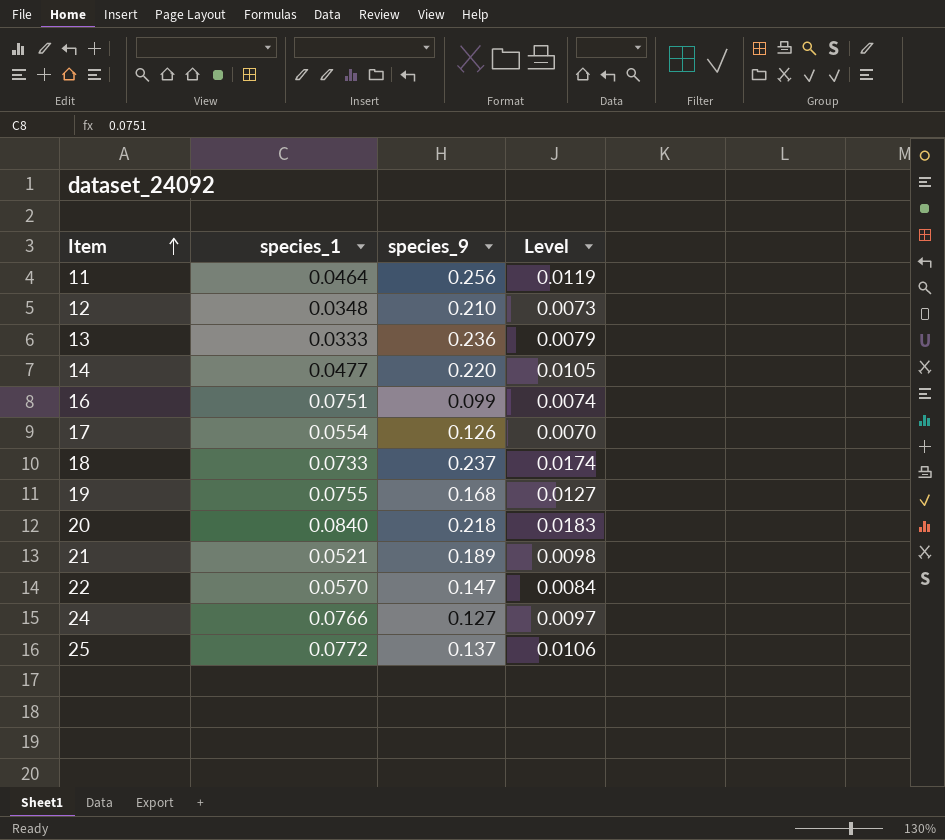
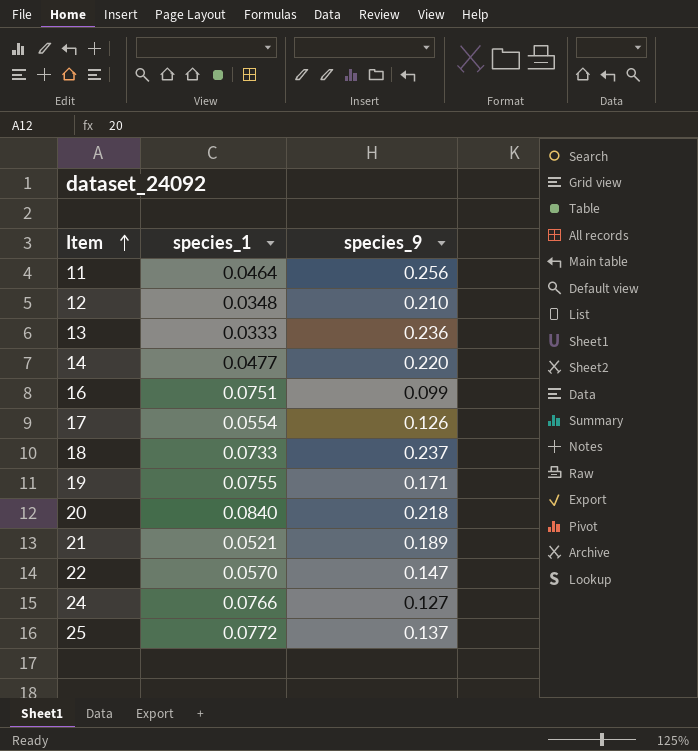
column Level | formula: [species_1] * [species_9] -> none
19 | species_9: 0.168 -> 0.171

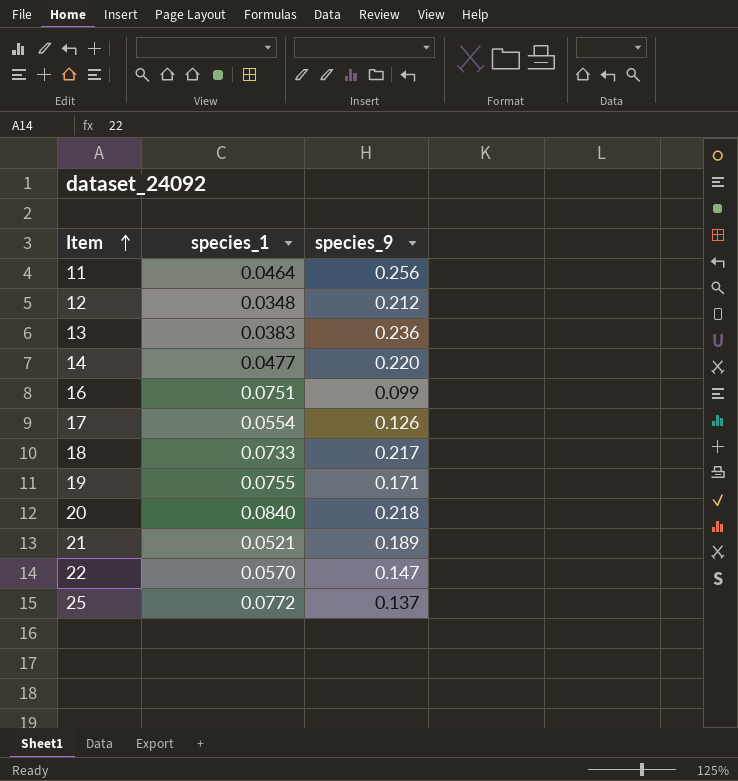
row 24: 0.0766 | 0.127 -> none
12 | species_9: 0.210 -> 0.212
13 | species_1: 0.0333 -> 0.0383
18 | species_9: 0.237 -> 0.217

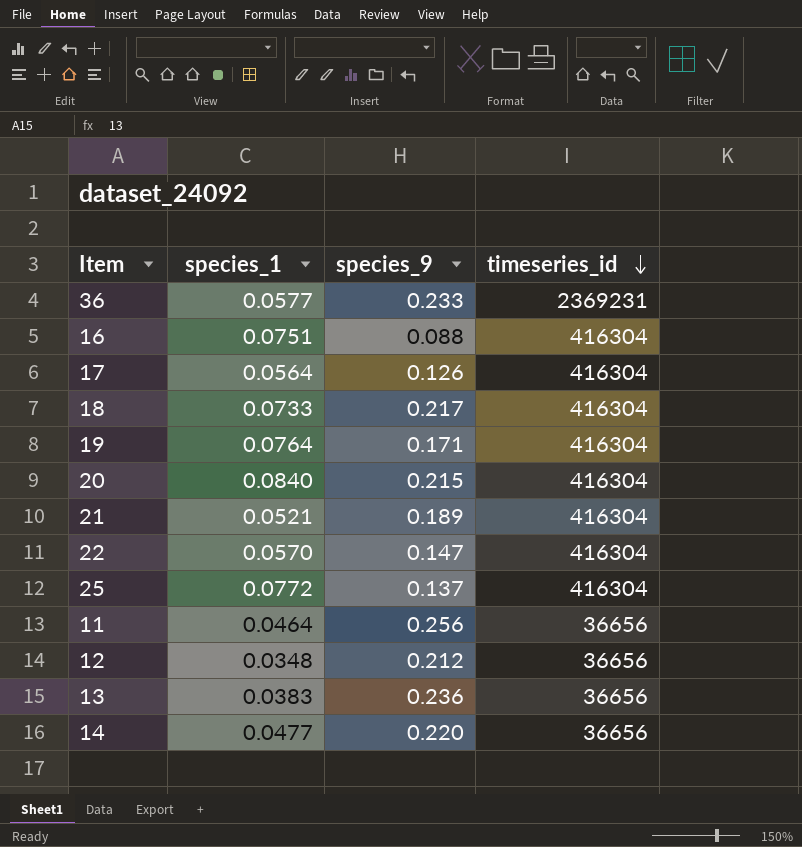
row order: Item ascending -> timeseries_id descending
column timeseries_id | position: none -> 4
row 36: none -> 0.0577 | 0.233 | 2369231
16 | species_9: 0.099 -> 0.088
17 | species_1: 0.0554 -> 0.0564
19 | species_1: 0.0755 -> 0.0764
20 | species_9: 0.218 -> 0.215

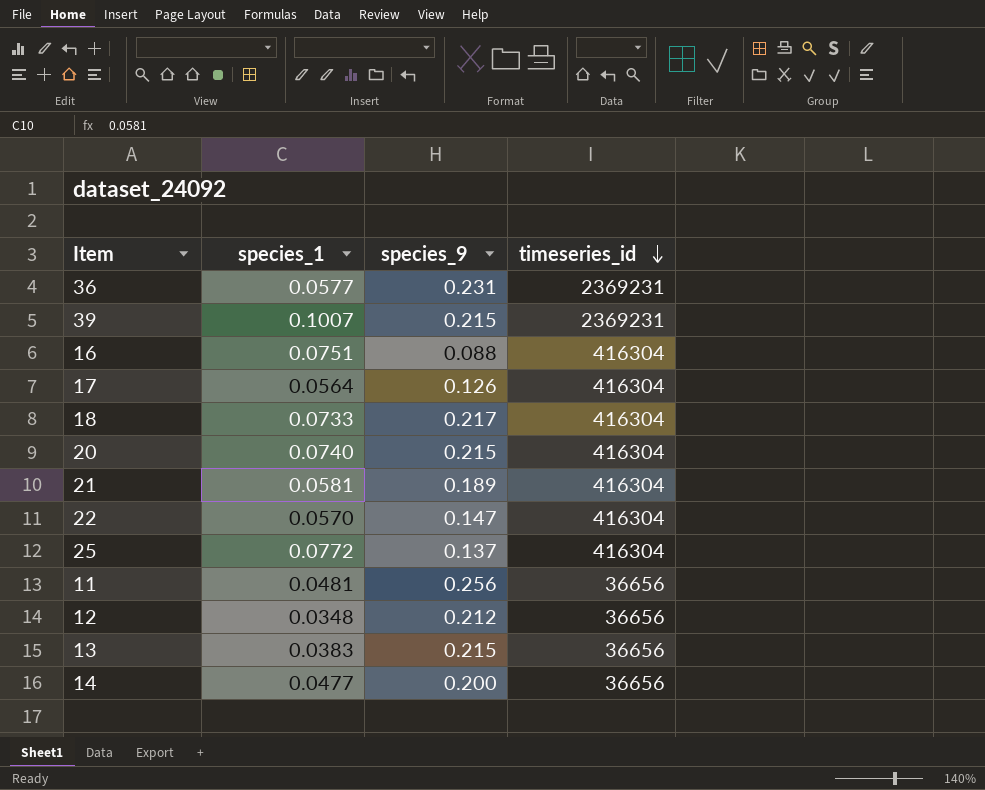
row 19: 0.0764 | 0.171 | 416304 -> none
36 | species_9: 0.233 -> 0.231
row 39: none -> 0.1007 | 0.215 | 2369231
20 | species_1: 0.0840 -> 0.0740
21 | species_1: 0.0521 -> 0.0581
11 | species_1: 0.0464 -> 0.0481
13 | species_9: 0.236 -> 0.215
14 | species_9: 0.220 -> 0.200

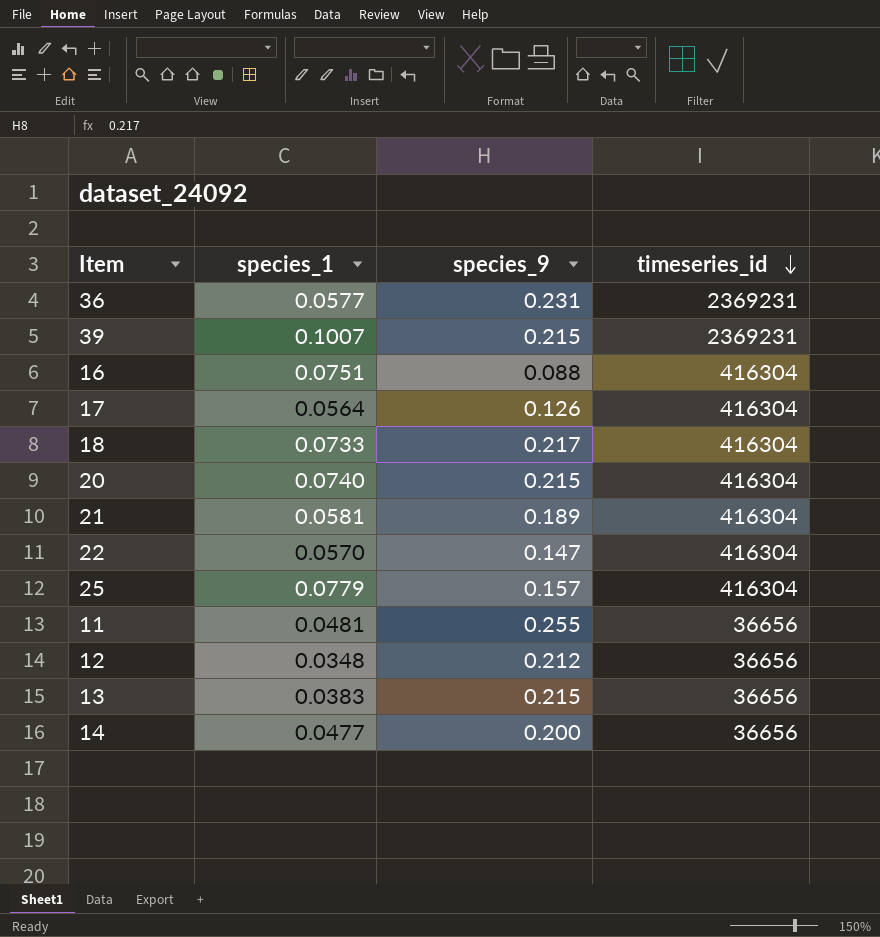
25 | species_1: 0.0772 -> 0.0779
25 | species_9: 0.137 -> 0.157
11 | species_9: 0.256 -> 0.255

